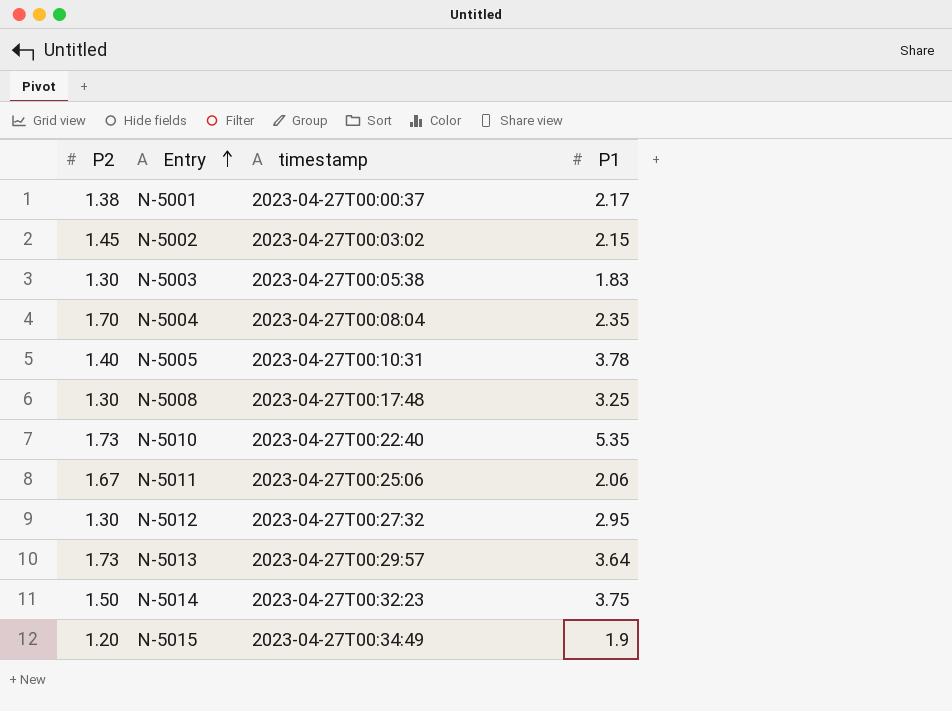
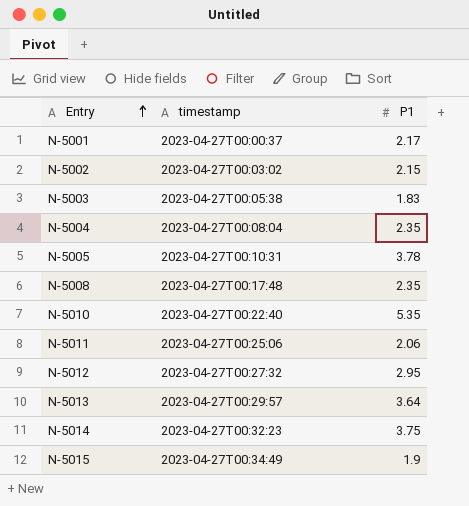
column P2 | position: 1 -> none
N-5008 | P1: 3.25 -> 2.35

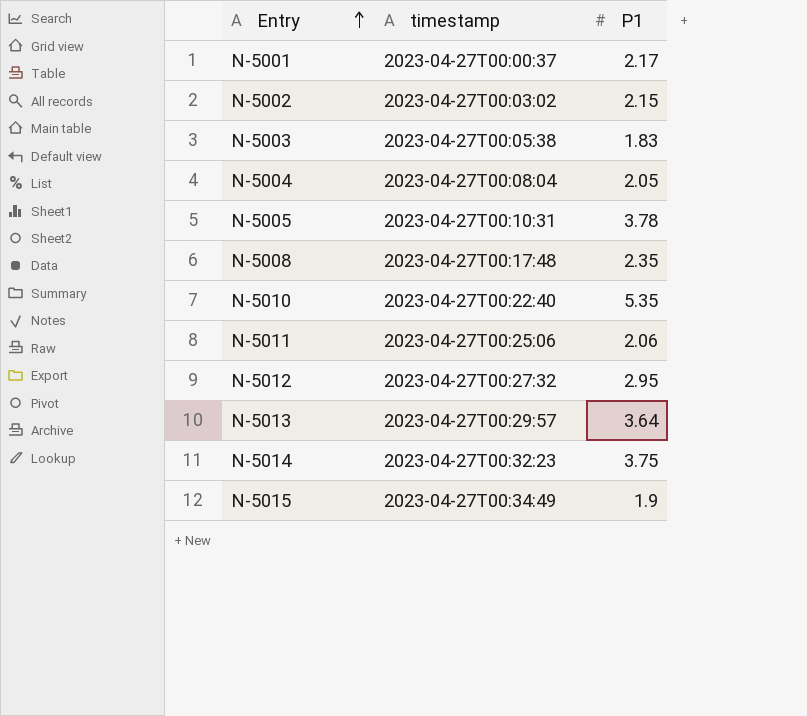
N-5004 | P1: 2.35 -> 2.05

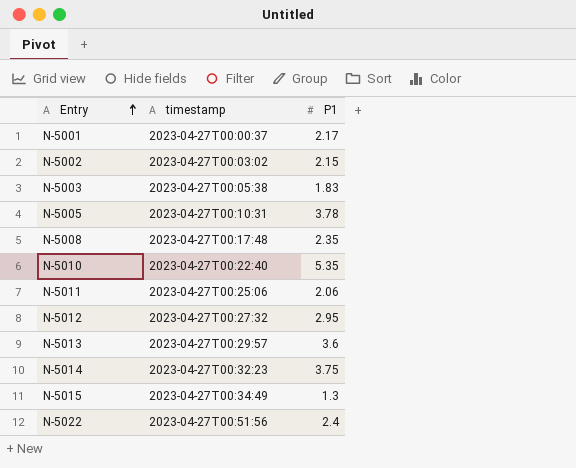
row N-5004: 2023-04-27T00:08:04 | 2.05 -> none
N-5013 | P1: 3.64 -> 3.6
N-5015 | P1: 1.9 -> 1.3
row N-5022: none -> 2023-04-27T00:51:56 | 2.4

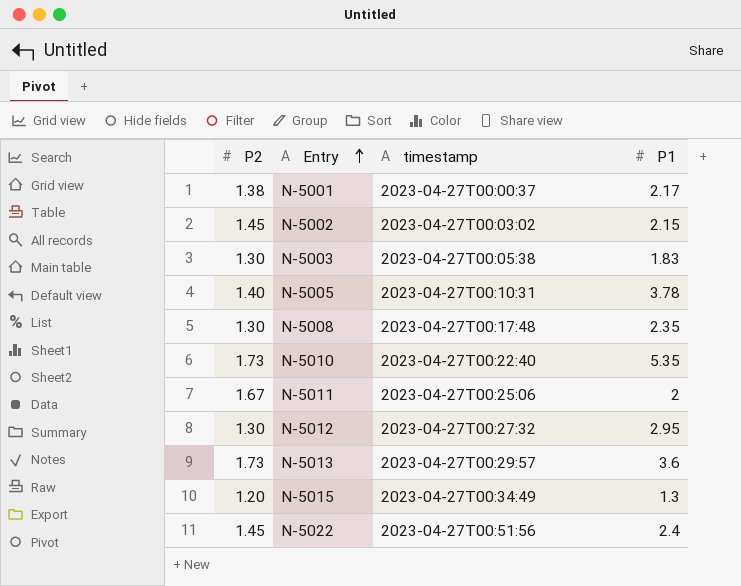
column P2 | position: none -> 1
row N-5014: 2023-04-27T00:32:23 | 3.75 -> none
N-5011 | P1: 2.06 -> 2

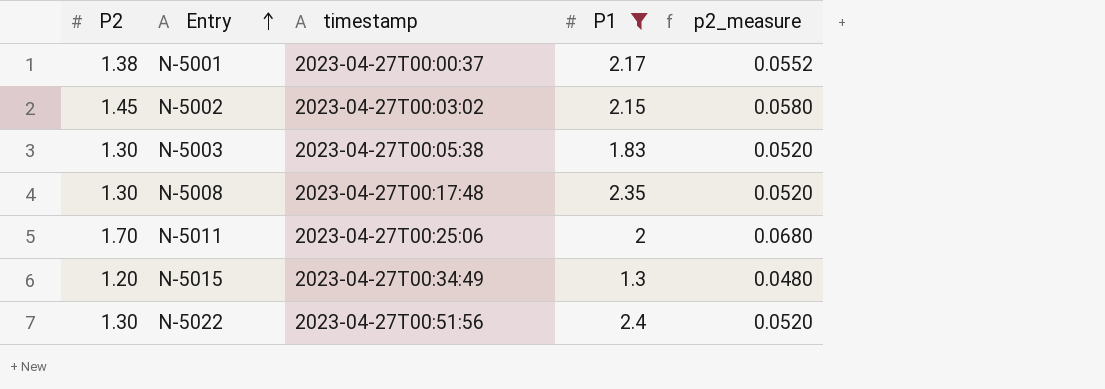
filter: none -> P1 <= 2.4
column p2_measure | formula: none -> [P2] * 0.04
N-5011 | P2: 1.67 -> 1.70
N-5022 | P2: 1.45 -> 1.30

